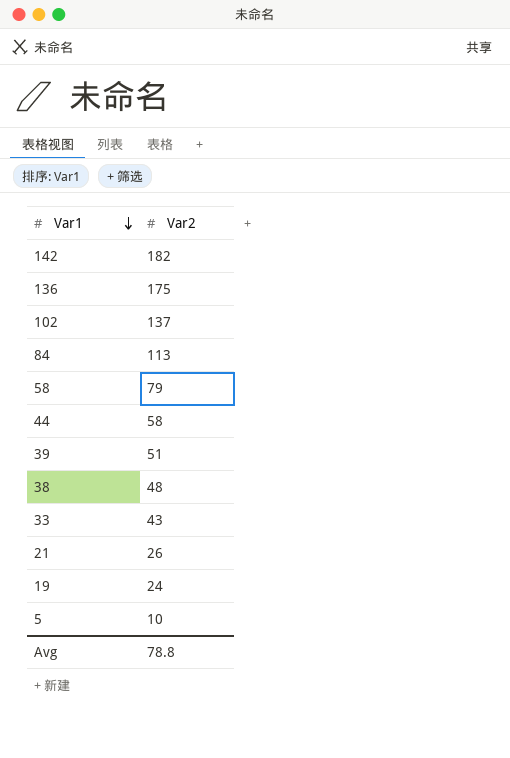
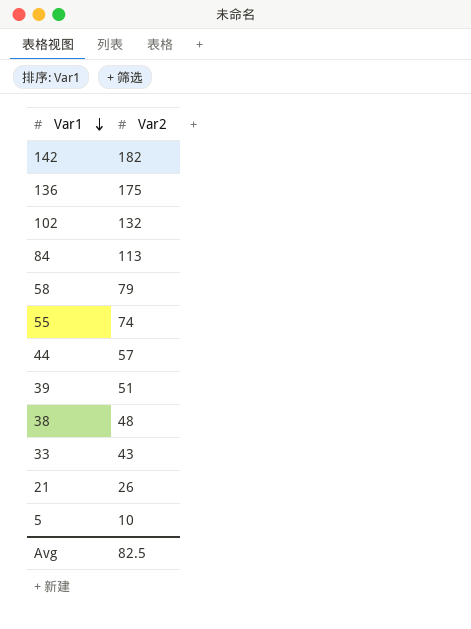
row 19: 24 -> none
102 | Var2: 137 -> 132
row 55: none -> 74
44 | Var2: 58 -> 57
Avg | Var2: 78.8 -> 82.5

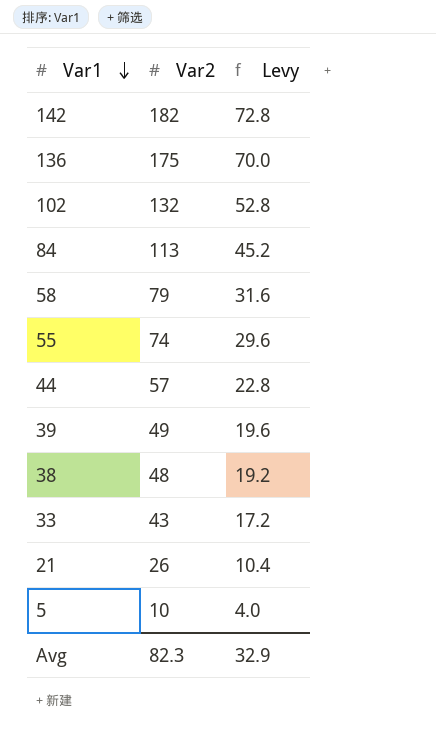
column Levy | formula: none -> [Var2] * 0.4
39 | Var2: 51 -> 49
Avg | Var2: 82.5 -> 82.3

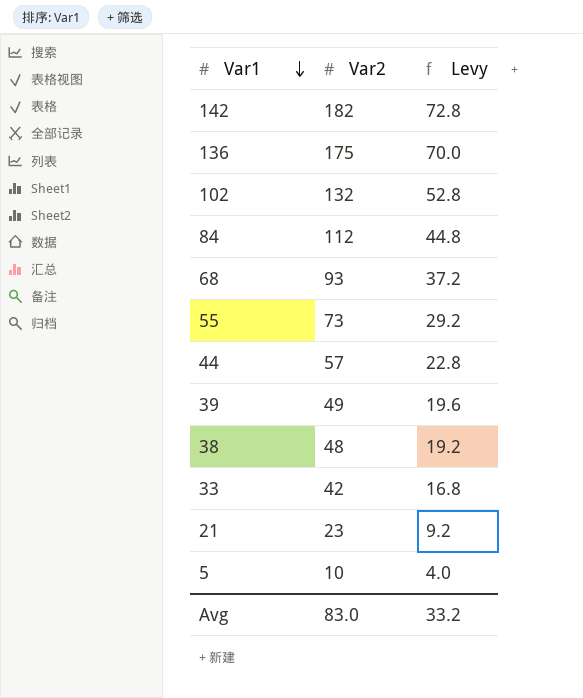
row 58: 79 | 31.6 -> none
84 | Var2: 113 -> 112
84 | Levy: 45.2 -> 44.8
row 68: none -> 93 | 37.2
55 | Var2: 74 -> 73
55 | Levy: 29.6 -> 29.2
33 | Var2: 43 -> 42
33 | Levy: 17.2 -> 16.8
21 | Var2: 26 -> 23
21 | Levy: 10.4 -> 9.2
Avg | Var2: 82.3 -> 83.0
Avg | Levy: 32.9 -> 33.2

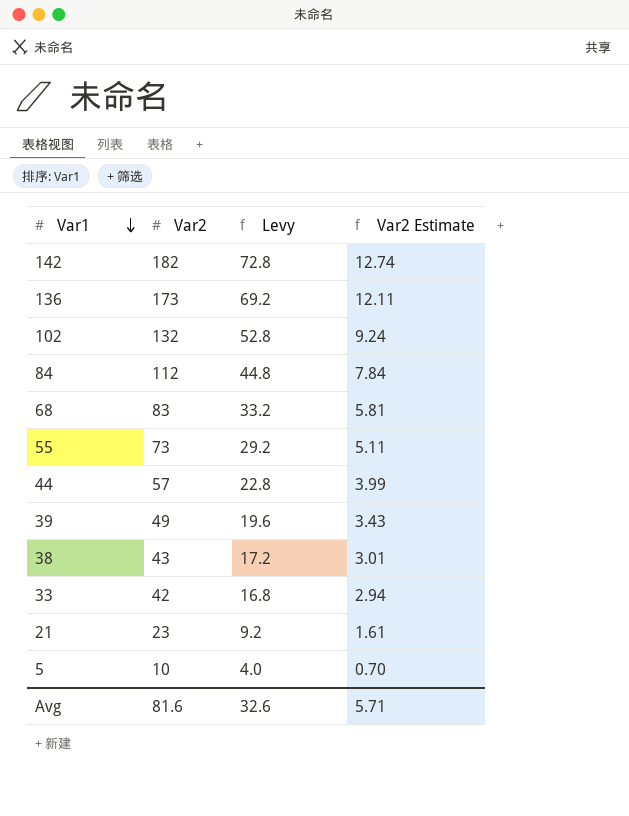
column Var2 Estimate | formula: none -> [Var2] * 0.07
136 | Var2: 175 -> 173
136 | Levy: 70.0 -> 69.2
68 | Var2: 93 -> 83
68 | Levy: 37.2 -> 33.2
38 | Var2: 48 -> 43
38 | Levy: 19.2 -> 17.2
Avg | Var2: 83.0 -> 81.6
Avg | Levy: 33.2 -> 32.6

